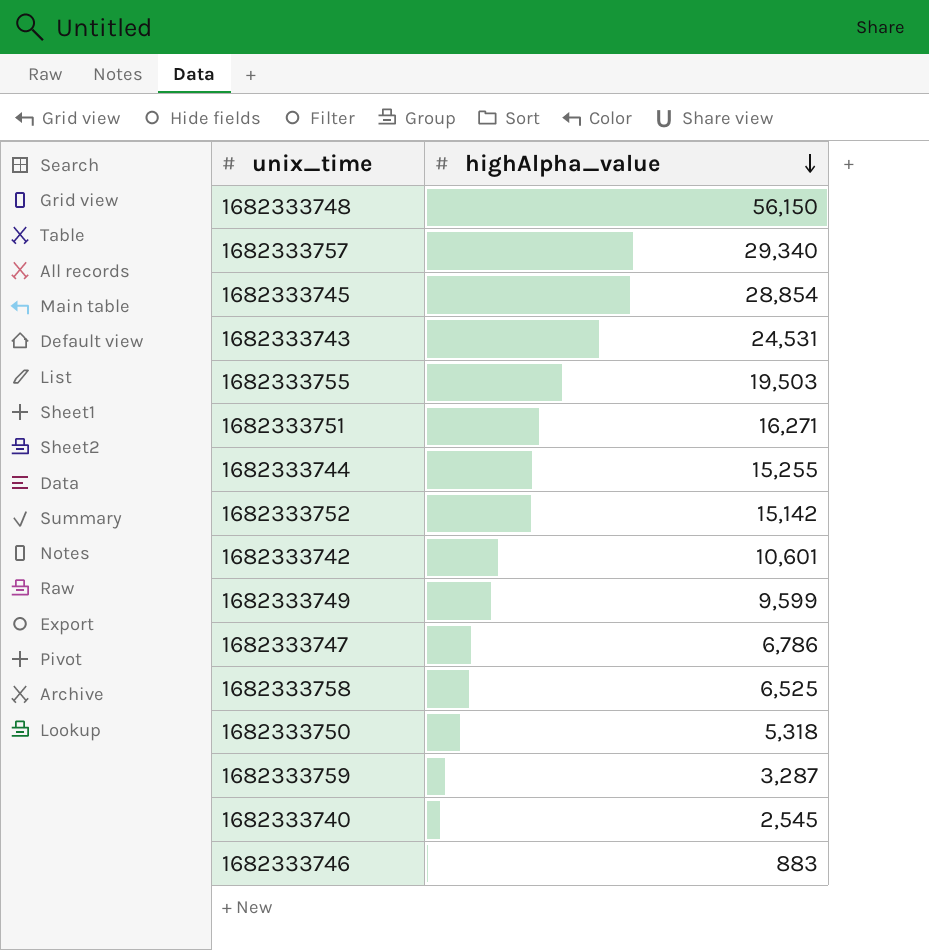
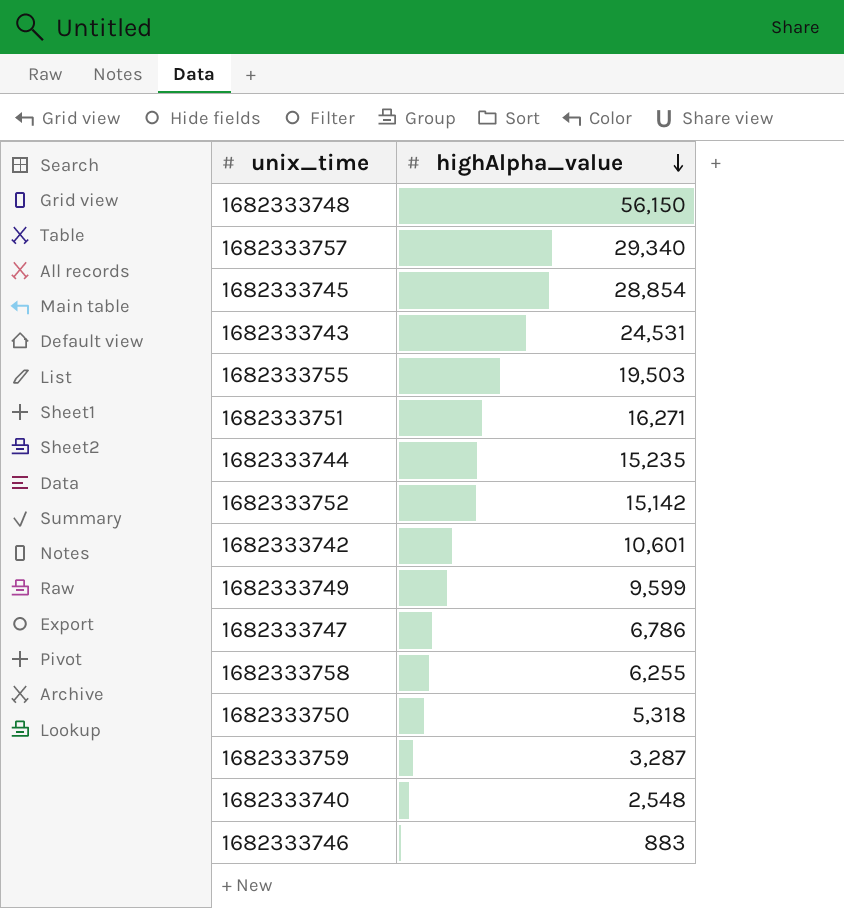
1682333744 | highAlpha_value: 15,255 -> 15,235
1682333758 | highAlpha_value: 6,525 -> 6,255
1682333740 | highAlpha_value: 2,545 -> 2,548

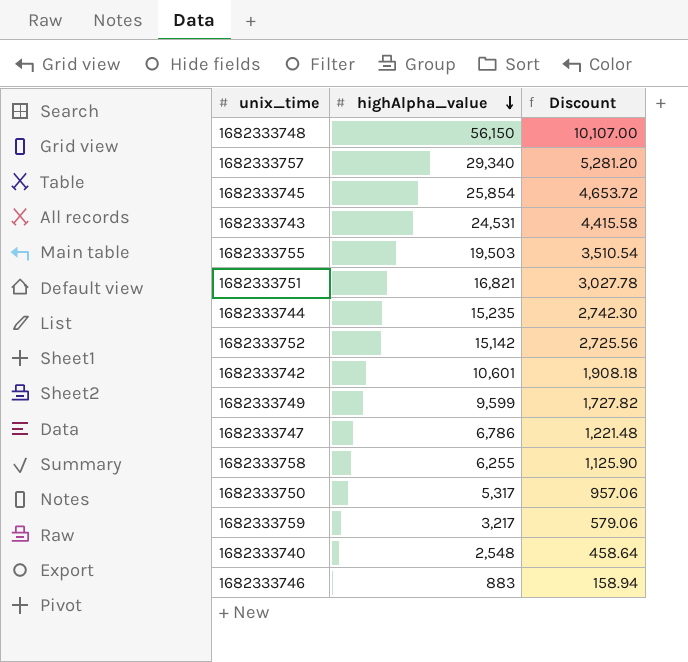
column Discount | formula: none -> [highAlpha_value] * 0.18
1682333745 | highAlpha_value: 28,854 -> 25,854
1682333751 | highAlpha_value: 16,271 -> 16,821
1682333750 | highAlpha_value: 5,318 -> 5,317
1682333759 | highAlpha_value: 3,287 -> 3,217

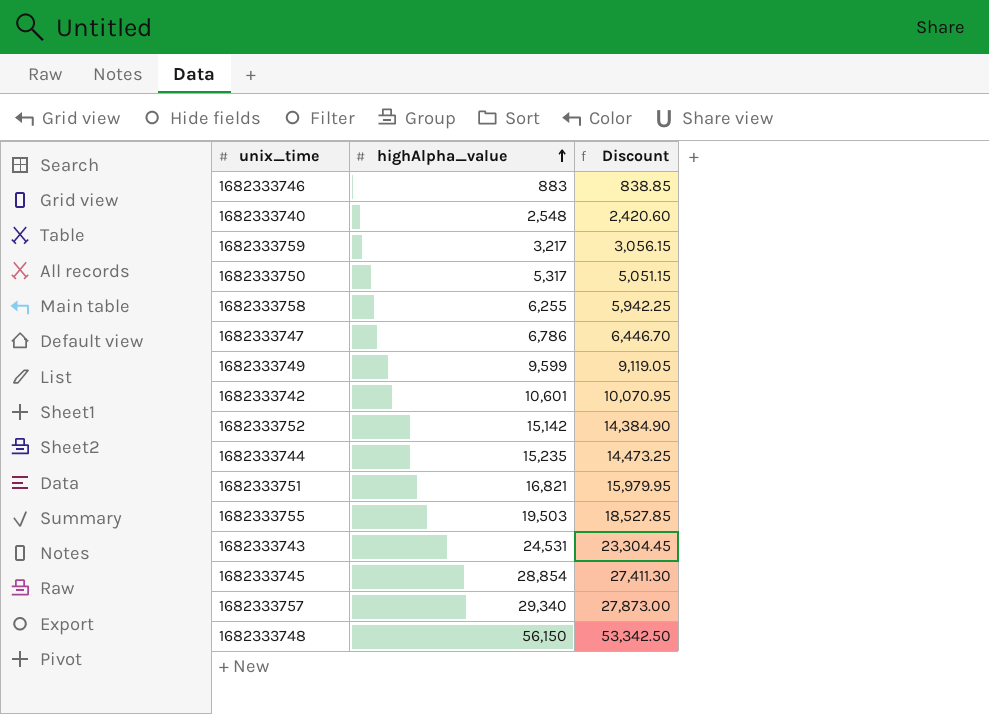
row order: highAlpha_value descending -> highAlpha_value ascending
column Discount | formula: [highAlpha_value] * 0.18 -> [highAlpha_value] * 0.95
1682333745 | highAlpha_value: 25,854 -> 28,854

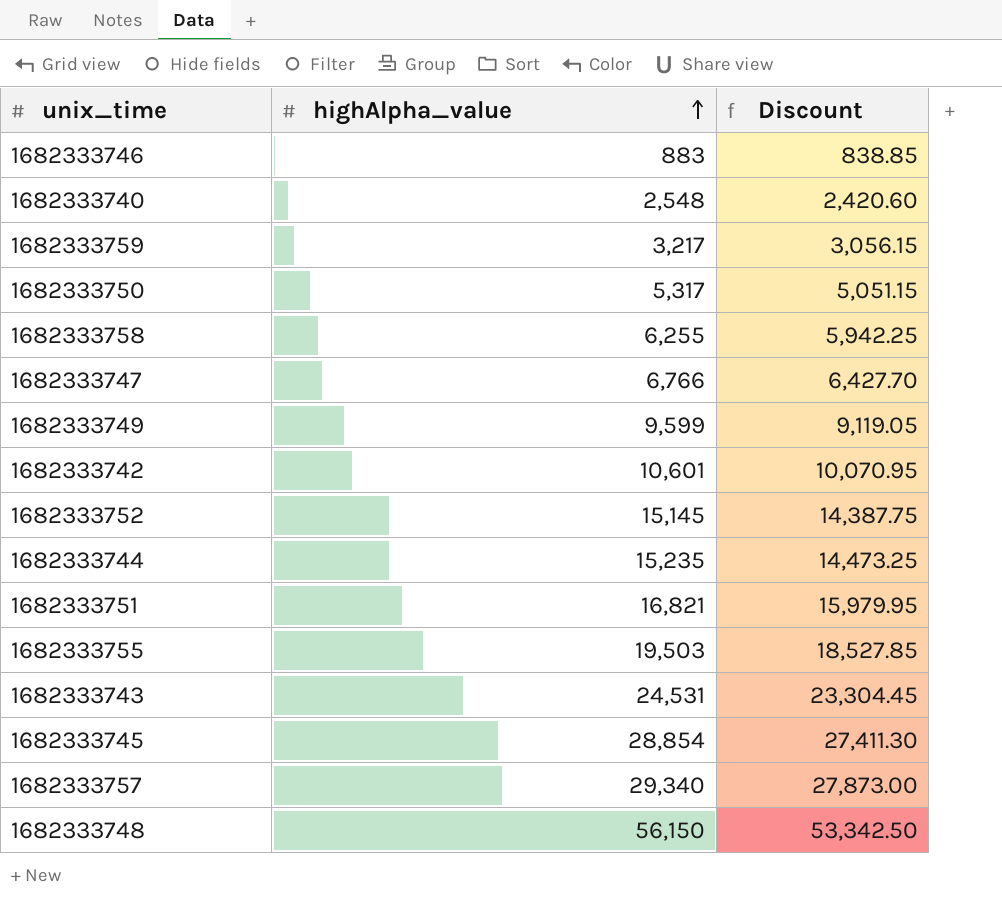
1682333747 | highAlpha_value: 6,786 -> 6,766
1682333747 | Discount: 6,446.70 -> 6,427.70
1682333752 | highAlpha_value: 15,142 -> 15,145
1682333752 | Discount: 14,384.90 -> 14,387.75

